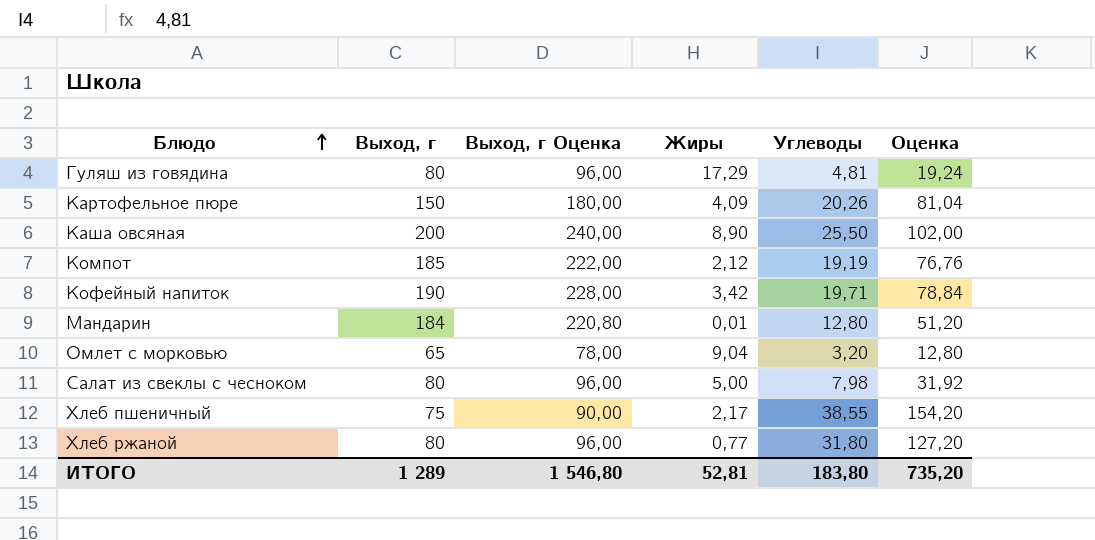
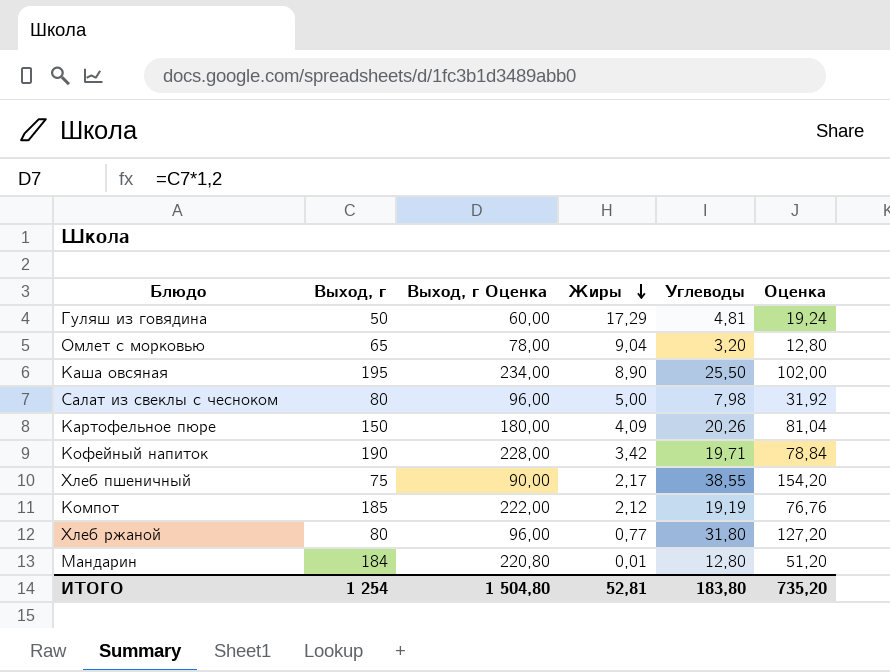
row order: Блюдо ascending -> Жиры descending
Гуляш из говядина | Выход, г: 80 -> 50
Гуляш из говядина | Выход, г Оценка: 96,00 -> 60,00
Каша овсяная | Выход, г: 200 -> 195
Каша овсяная | Выход, г Оценка: 240,00 -> 234,00
ИТОГО | Выход, г: 1 289 -> 1 254
ИТОГО | Выход, г Оценка: 1 546,80 -> 1 504,80

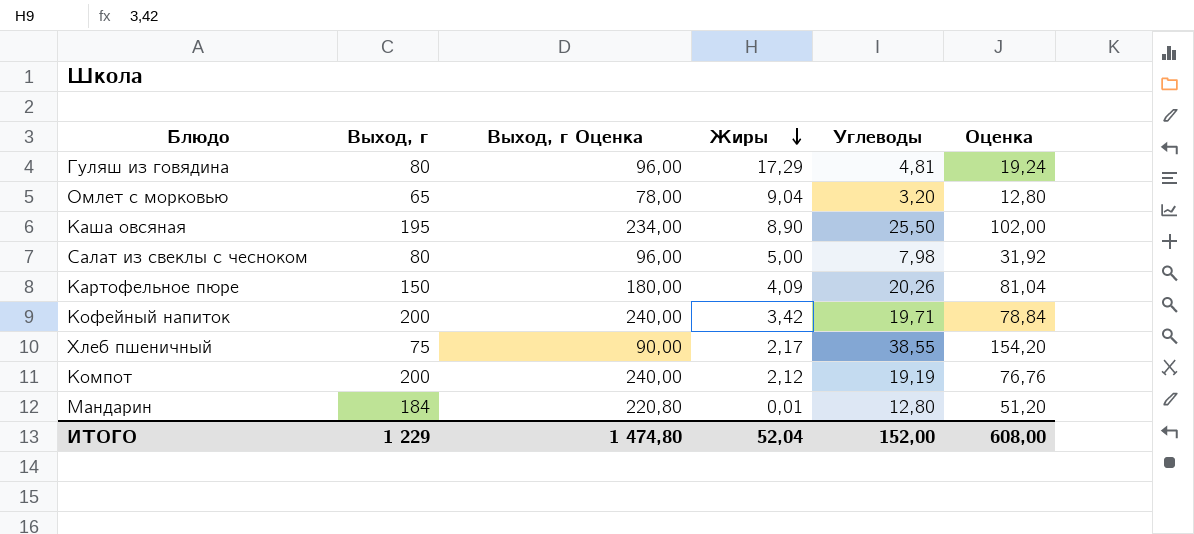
row Хлеб ржаной: 80 | 96,00 | 0,77 | 31,80 | 127,20 -> none
Гуляш из говядина | Выход, г: 50 -> 80
Гуляш из говядина | Выход, г Оценка: 60,00 -> 96,00
Кофейный напиток | Выход, г: 190 -> 200
Кофейный напиток | Выход, г Оценка: 228,00 -> 240,00
Компот | Выход, г: 185 -> 200
Компот | Выход, г Оценка: 222,00 -> 240,00
ИТОГО | Выход, г: 1 254 -> 1 229
ИТОГО | Выход, г Оценка: 1 504,80 -> 1 474,80
ИТОГО | Жиры: 52,81 -> 52,04
ИТОГО | Углеводы: 183,80 -> 152,00
ИТОГО | Оценка: 735,20 -> 608,00

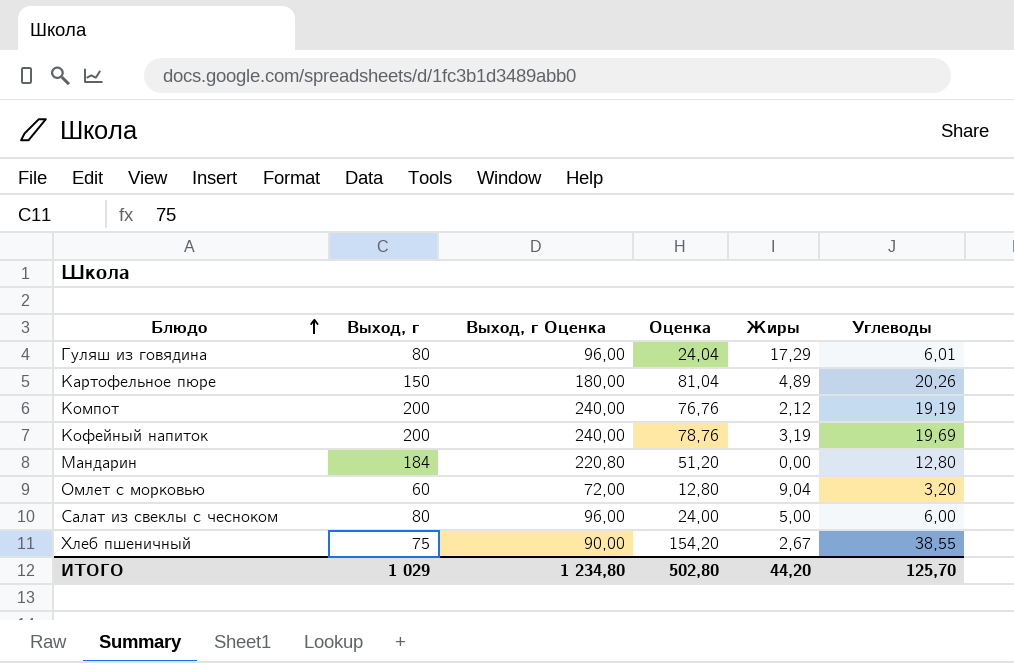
row order: Жиры descending -> Блюдо ascending
column Оценка | position: 6 -> 4
row Каша овсяная: 195 | 234,00 | 8,90 | 25,50 | 102,00 -> none
Гуляш из говядина | Оценка: 19,24 -> 24,04
Гуляш из говядина | Углеводы: 4,81 -> 6,01
Картофельное пюре | Жиры: 4,09 -> 4,89
Кофейный напиток | Оценка: 78,84 -> 78,76
Кофейный напиток | Жиры: 3,42 -> 3,19
Кофейный напиток | Углеводы: 19,71 -> 19,69
Мандарин | Жиры: 0,01 -> 0,00
Омлет с морковью | Выход, г: 65 -> 60
Омлет с морковью | Выход, г Оценка: 78,00 -> 72,00
Салат из свеклы с чесноком | Оценка: 31,92 -> 24,00
Салат из свеклы с чесноком | Углеводы: 7,98 -> 6,00
Хлеб пшеничный | Жиры: 2,17 -> 2,67
ИТОГО | Выход, г: 1 229 -> 1 029
ИТОГО | Выход, г Оценка: 1 474,80 -> 1 234,80
ИТОГО | Оценка: 608,00 -> 502,80
ИТОГО | Жиры: 52,04 -> 44,20
ИТОГО | Углеводы: 152,00 -> 125,70

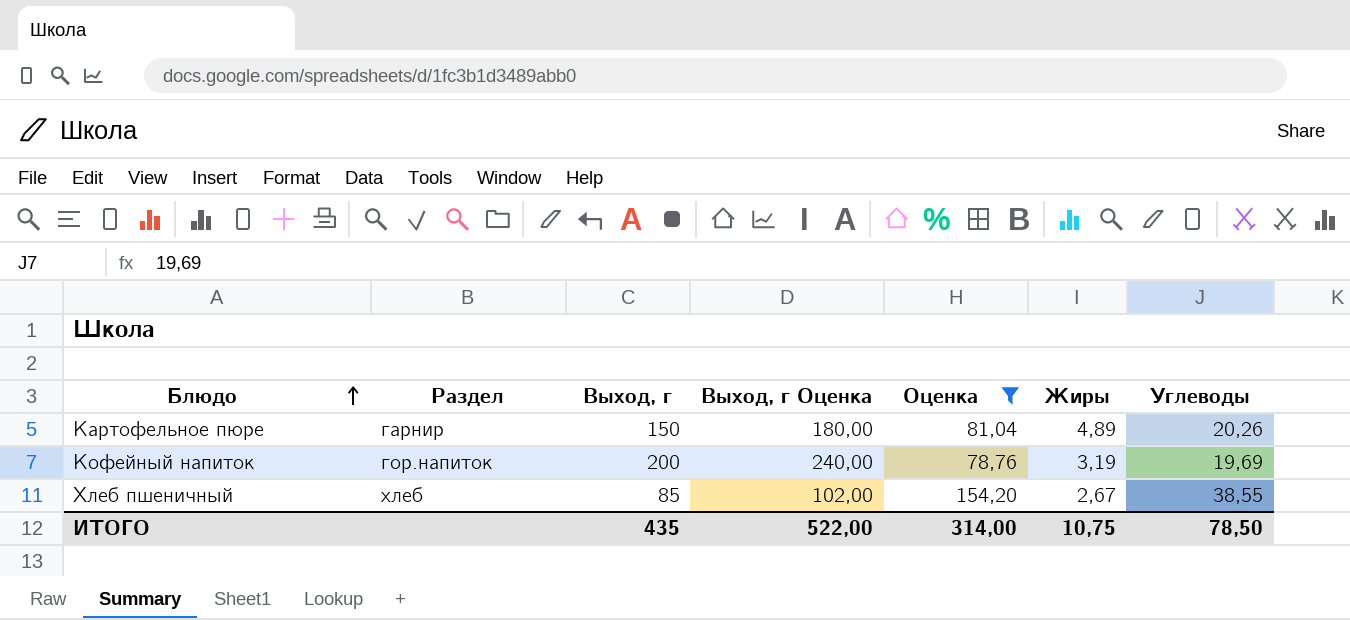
filter: none -> Оценка >= 78,76
column Раздел | position: none -> 2
Хлеб пшеничный | Выход, г: 75 -> 85
Хлеб пшеничный | Выход, г Оценка: 90,00 -> 102,00
ИТОГО | Выход, г: 1 029 -> 435
ИТОГО | Выход, г Оценка: 1 234,80 -> 522,00
ИТОГО | Оценка: 502,80 -> 314,00
ИТОГО | Жиры: 44,20 -> 10,75
ИТОГО | Углеводы: 125,70 -> 78,50

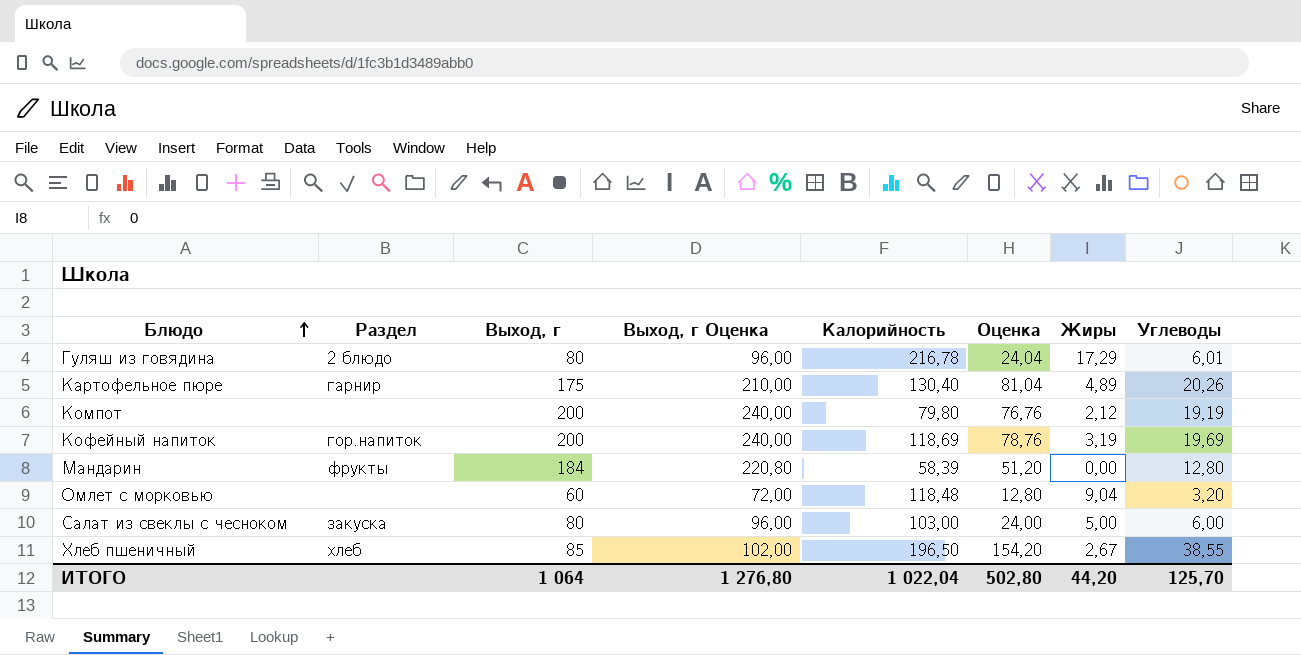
filter: Оценка >= 78,76 -> none
column Калорийность | position: none -> 5
Картофельное пюре | Выход, г: 150 -> 175
Картофельное пюре | Выход, г Оценка: 180,00 -> 210,00
ИТОГО | Выход, г: 435 -> 1 064
ИТОГО | Выход, г Оценка: 522,00 -> 1 276,80
ИТОГО | Оценка: 314,00 -> 502,80
ИТОГО | Жиры: 10,75 -> 44,20
ИТОГО | Углеводы: 78,50 -> 125,70

